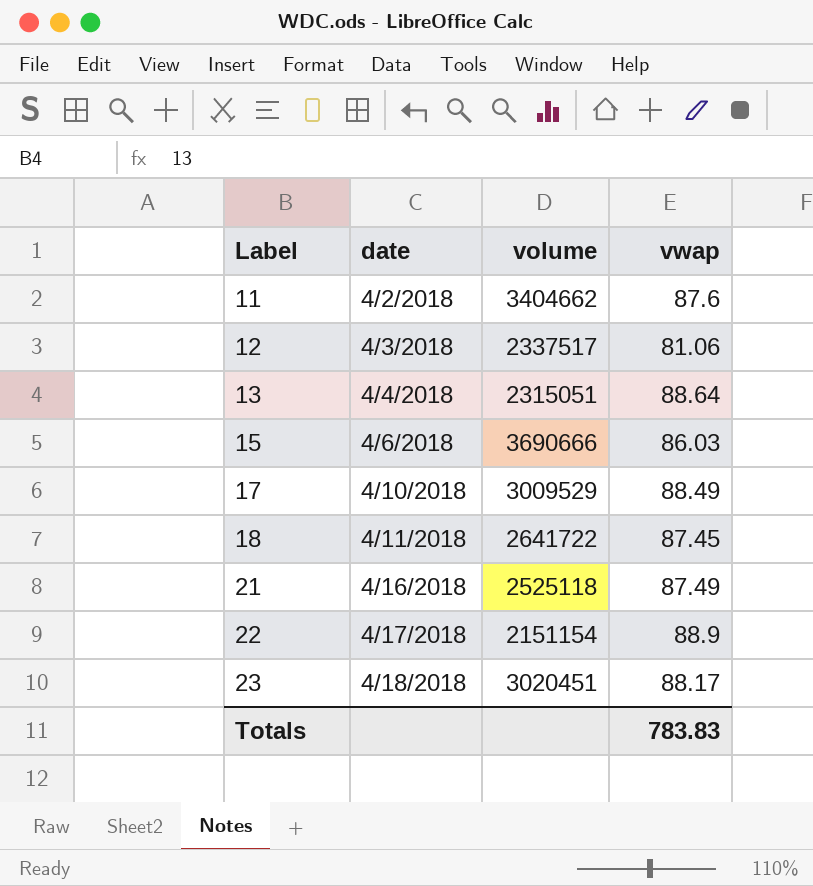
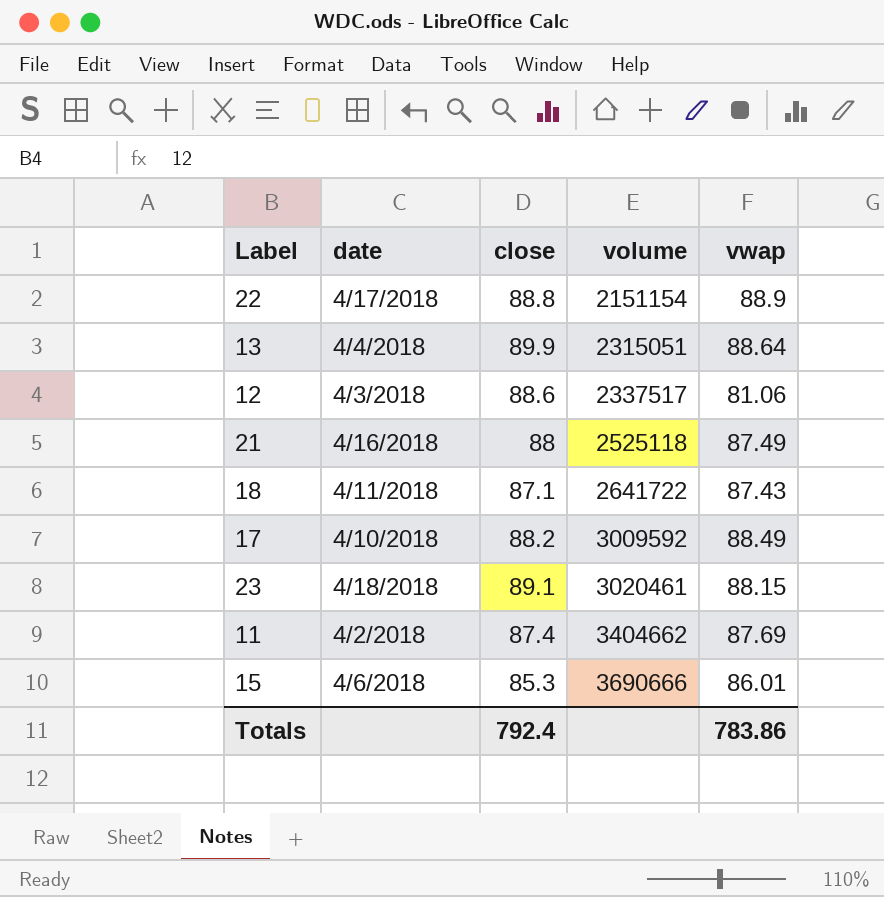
row order: Label ascending -> volume ascending
column close | position: none -> 3
18 | vwap: 87.45 -> 87.43
17 | volume: 3009529 -> 3009592
23 | volume: 3020451 -> 3020461
23 | vwap: 88.17 -> 88.15
11 | vwap: 87.6 -> 87.69
15 | vwap: 86.03 -> 86.01
Totals | vwap: 783.83 -> 783.86

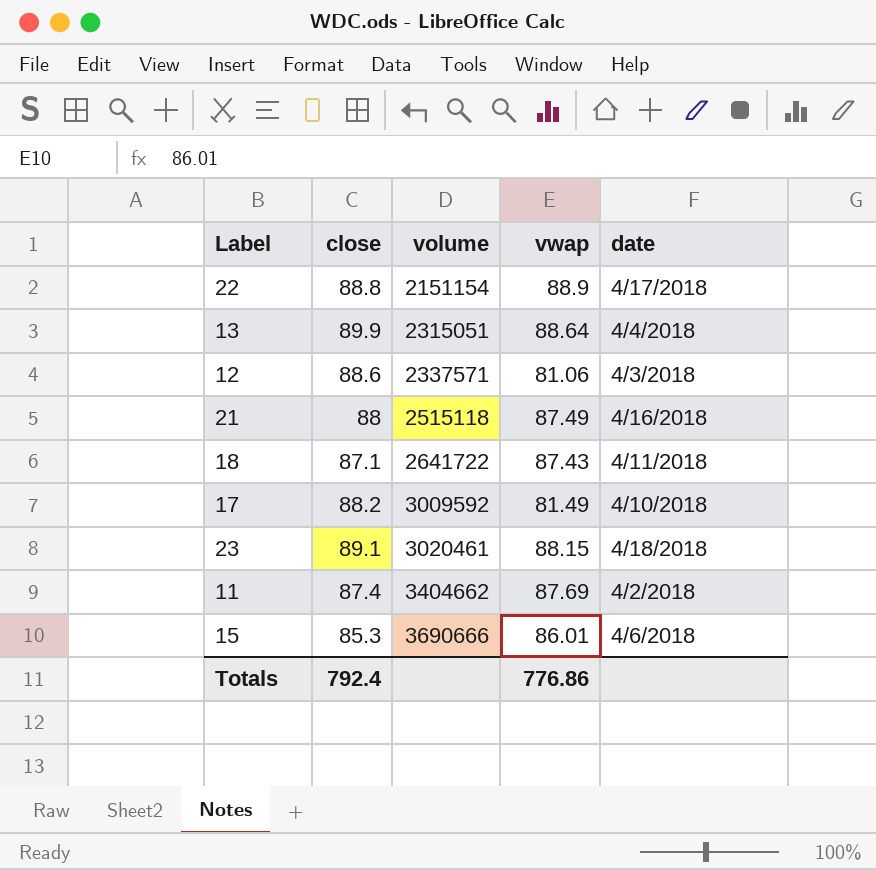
column date | position: 2 -> 5
12 | volume: 2337517 -> 2337571
21 | volume: 2525118 -> 2515118
17 | vwap: 88.49 -> 81.49
Totals | vwap: 783.86 -> 776.86

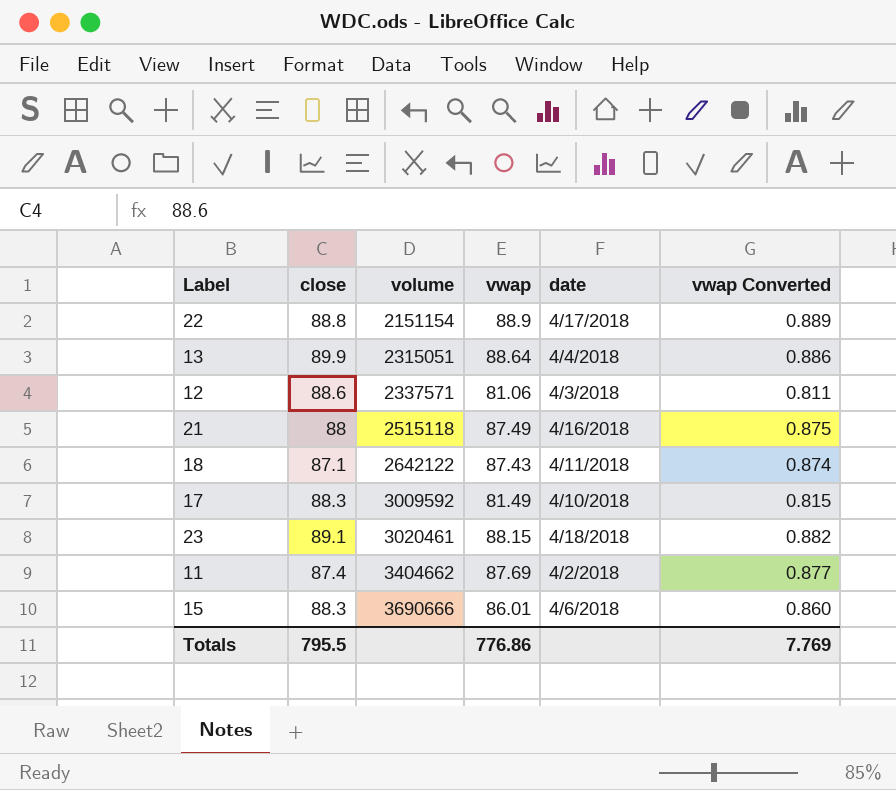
column vwap Converted | formula: none -> [vwap] * 0.01
18 | volume: 2641722 -> 2642122
17 | close: 88.2 -> 88.3
15 | close: 85.3 -> 88.3
Totals | close: 792.4 -> 795.5

